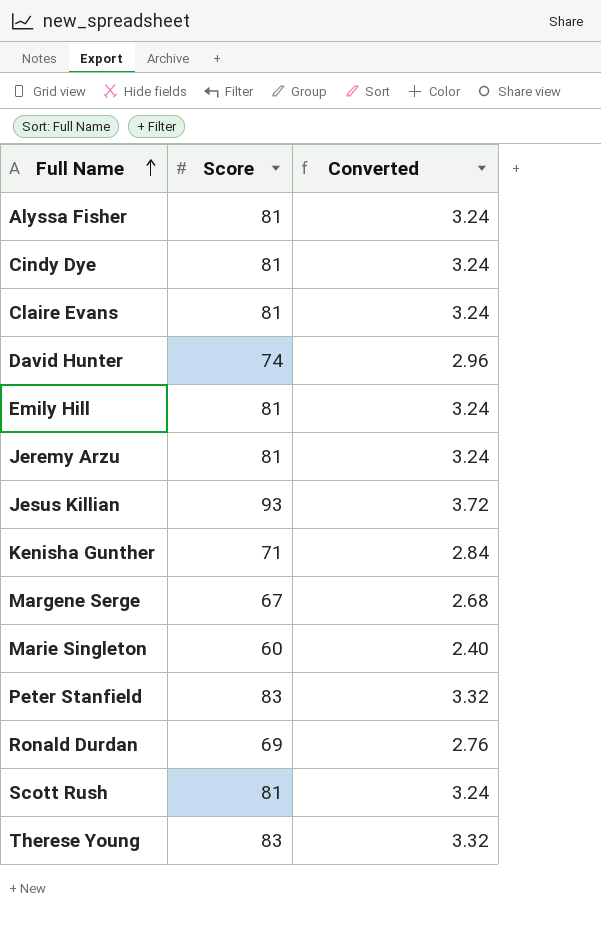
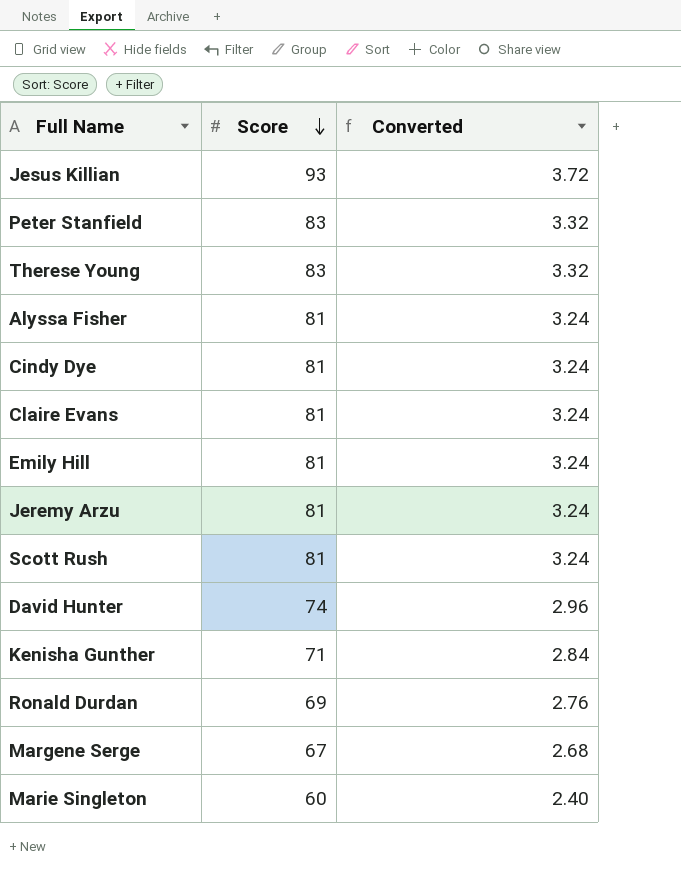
row order: Full Name ascending -> Score descending

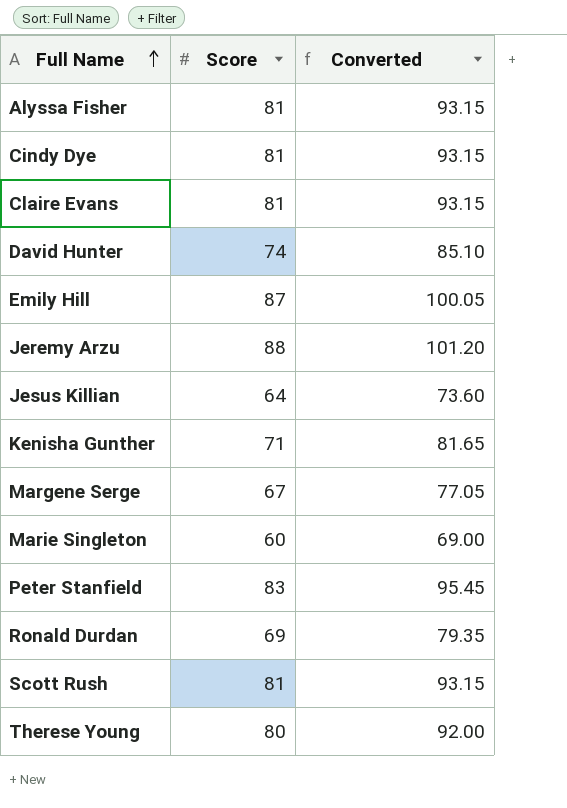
row order: Score descending -> Full Name ascending
column Converted | formula: [Score] * 0.04 -> [Score] * 1.15
Emily Hill | Score: 81 -> 87
Jeremy Arzu | Score: 81 -> 88
Jesus Killian | Score: 93 -> 64
Therese Young | Score: 83 -> 80

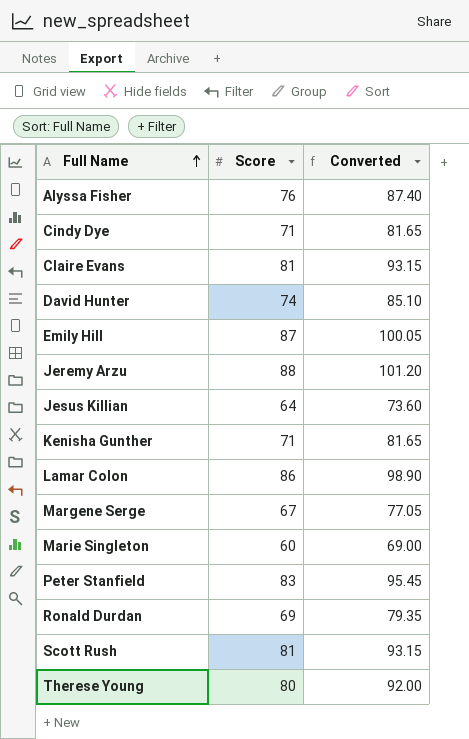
Alyssa Fisher | Score: 81 -> 76
Alyssa Fisher | Converted: 93.15 -> 87.40
Cindy Dye | Score: 81 -> 71
Cindy Dye | Converted: 93.15 -> 81.65
row Lamar Colon: none -> 86 | 98.90

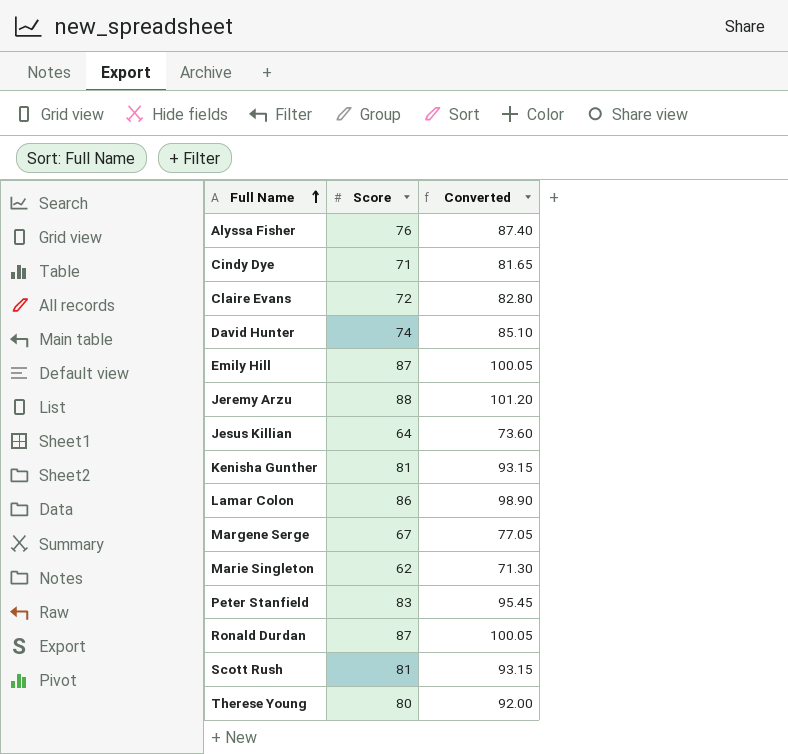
Claire Evans | Score: 81 -> 72
Claire Evans | Converted: 93.15 -> 82.80
Kenisha Gunther | Score: 71 -> 81
Kenisha Gunther | Converted: 81.65 -> 93.15
Marie Singleton | Score: 60 -> 62
Marie Singleton | Converted: 69.00 -> 71.30
Ronald Durdan | Score: 69 -> 87
Ronald Durdan | Converted: 79.35 -> 100.05

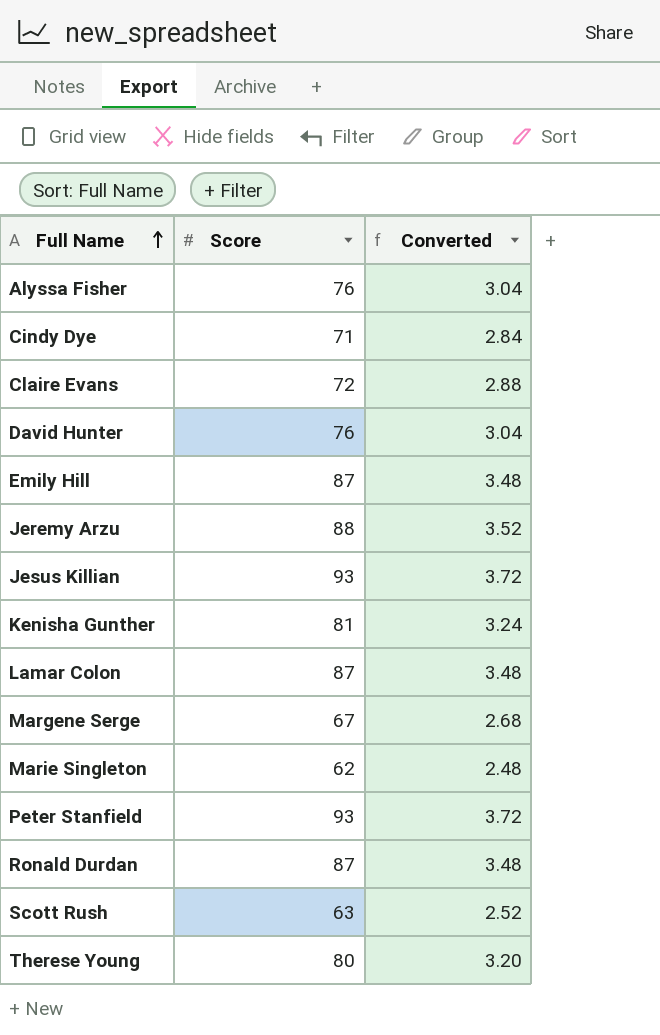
column Converted | formula: [Score] * 1.15 -> [Score] * 0.04
David Hunter | Score: 74 -> 76
Jesus Killian | Score: 64 -> 93
Lamar Colon | Score: 86 -> 87
Peter Stanfield | Score: 83 -> 93
Scott Rush | Score: 81 -> 63

